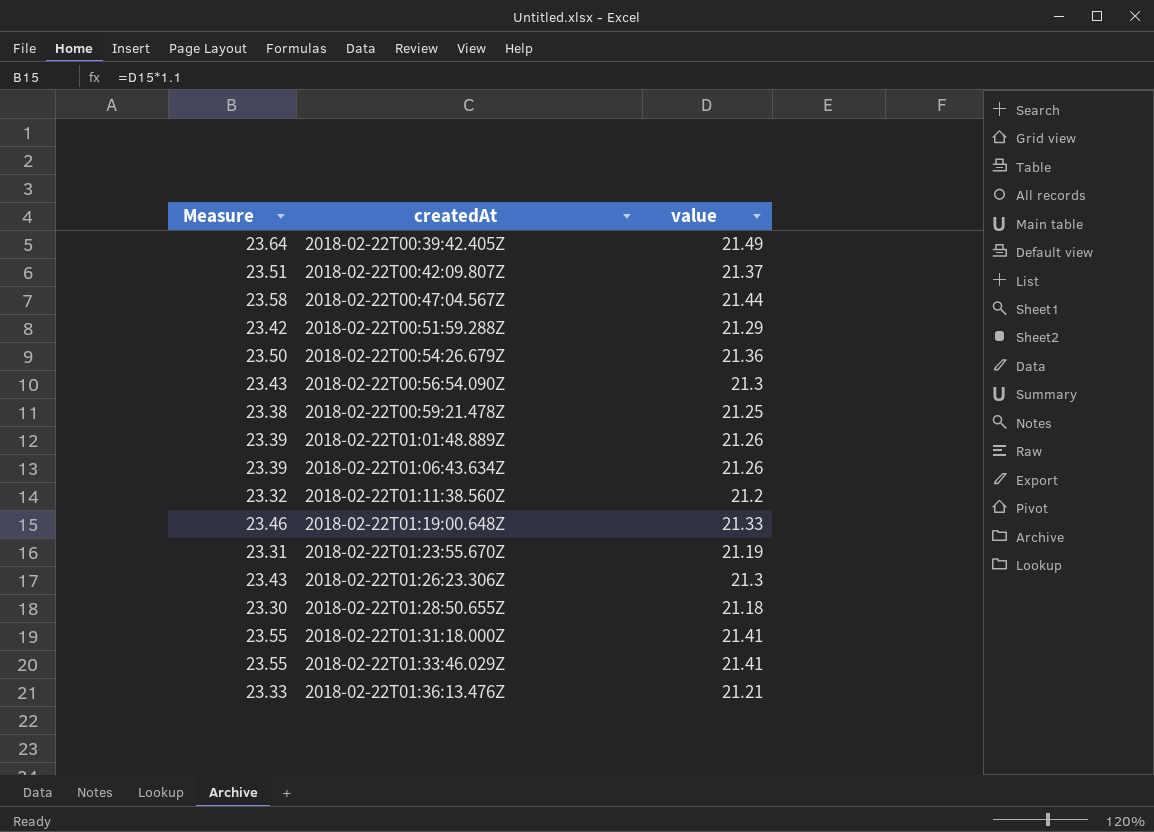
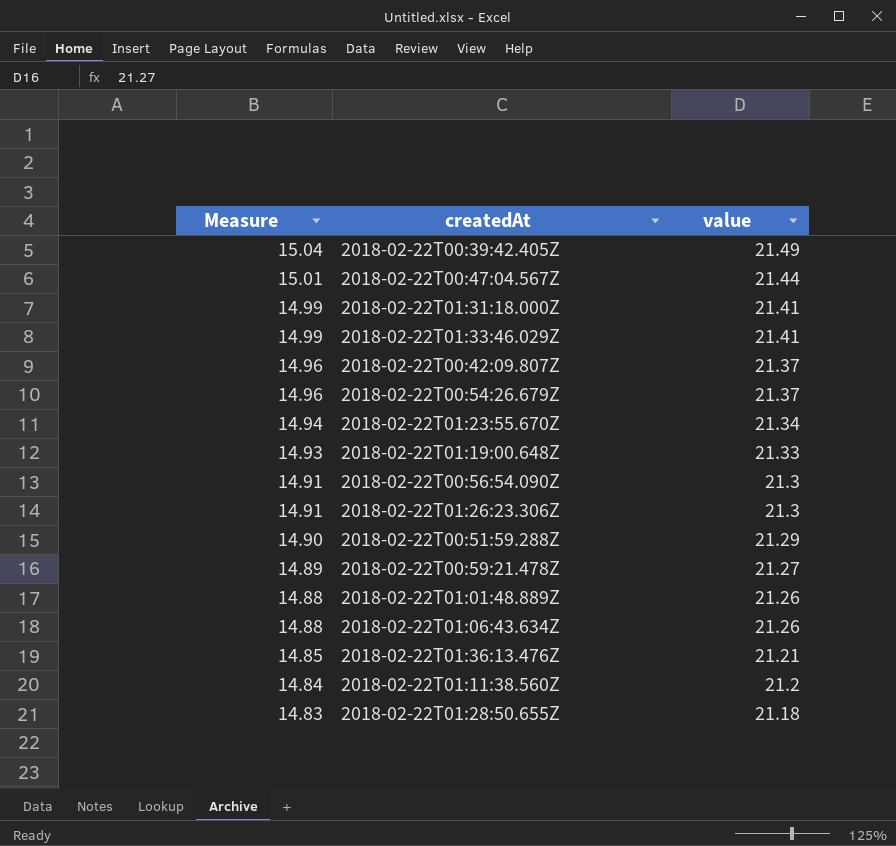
row order: createdAt ascending -> Measure descending
column Measure | formula: [value] * 1.1 -> [value] * 0.7
2018-02-22T00:54:26.679Z | value: 21.36 -> 21.37
2018-02-22T01:23:55.670Z | value: 21.19 -> 21.34
2018-02-22T00:59:21.478Z | value: 21.25 -> 21.27

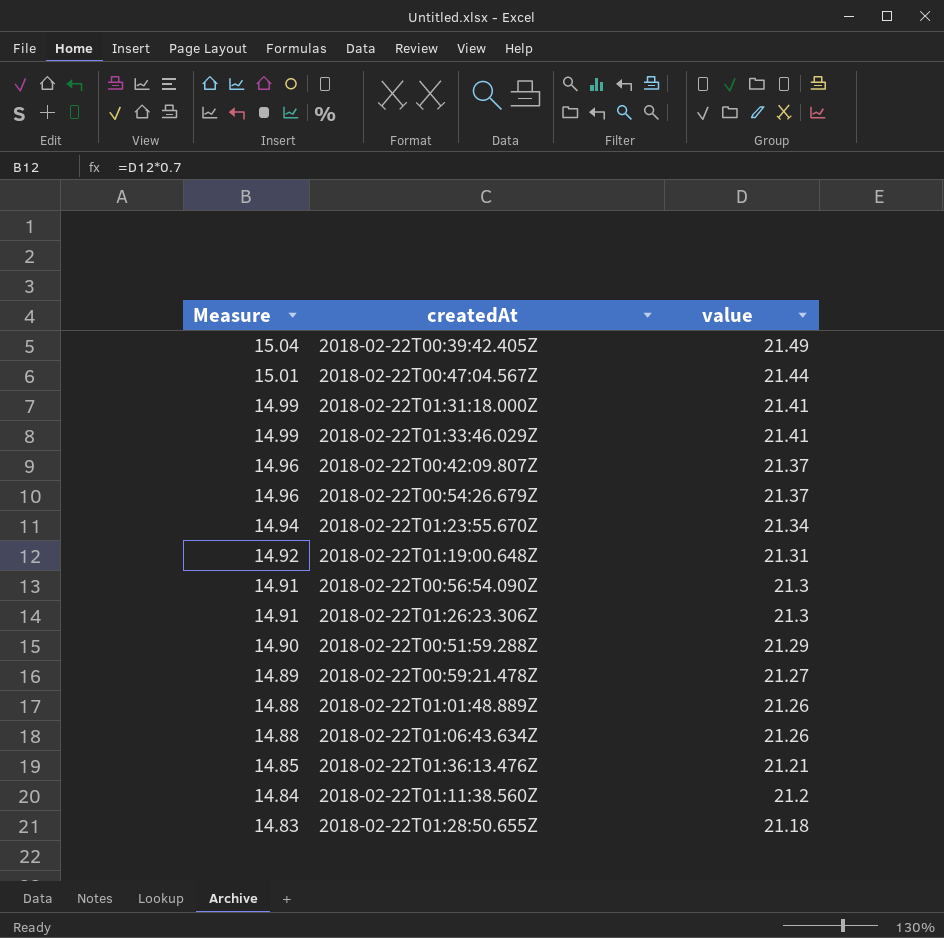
2018-02-22T01:19:00.648Z | Measure: 14.93 -> 14.92
2018-02-22T01:19:00.648Z | value: 21.33 -> 21.31

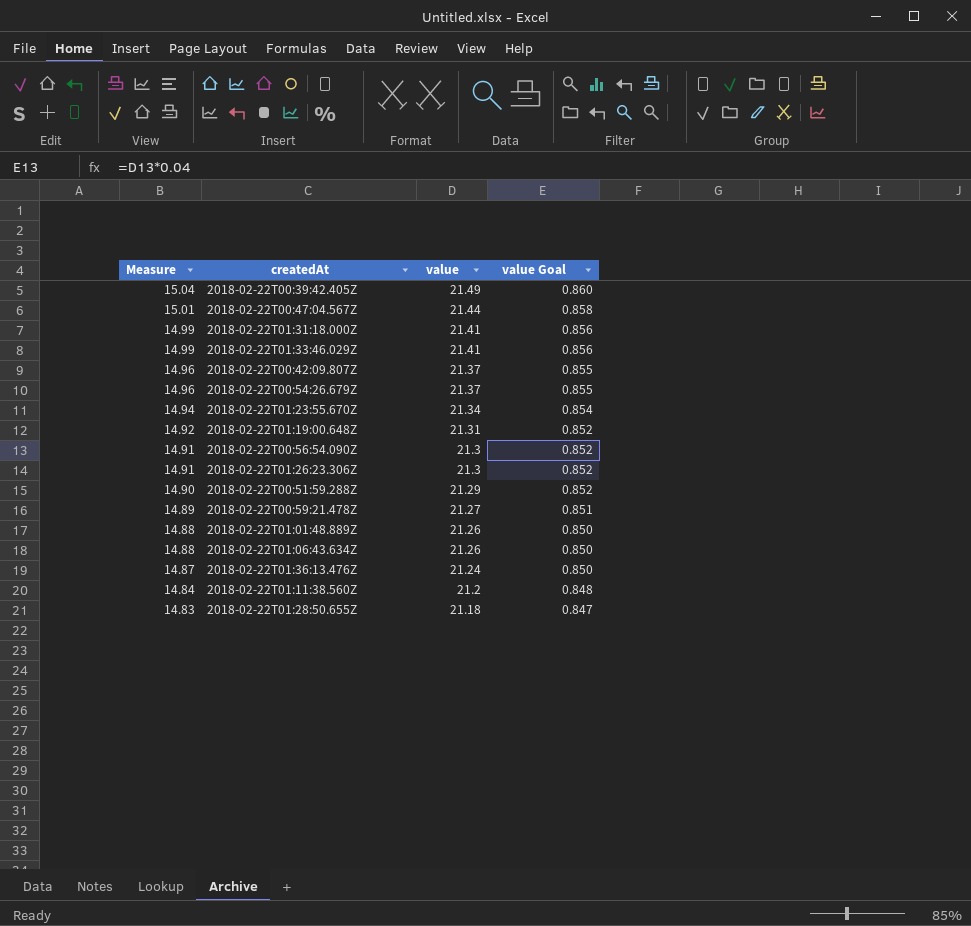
column value Goal | formula: none -> [value] * 0.04
2018-02-22T01:36:13.476Z | Measure: 14.85 -> 14.87
2018-02-22T01:36:13.476Z | value: 21.21 -> 21.24

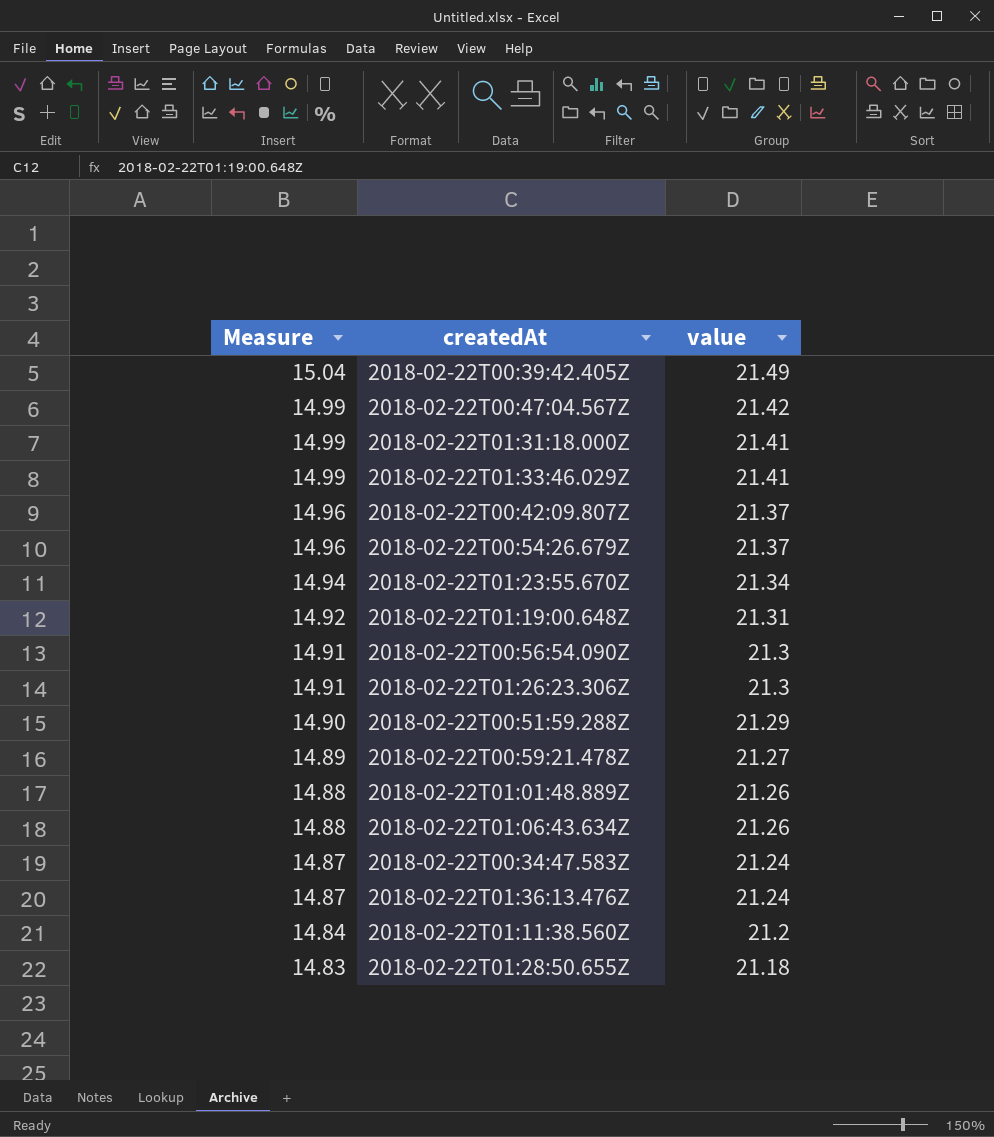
column value Goal | formula: [value] * 0.04 -> none
2018-02-22T00:47:04.567Z | Measure: 15.01 -> 14.99
2018-02-22T00:47:04.567Z | value: 21.44 -> 21.42
row 2018-02-22T00:34:47.583Z: none -> 14.87 | 21.24

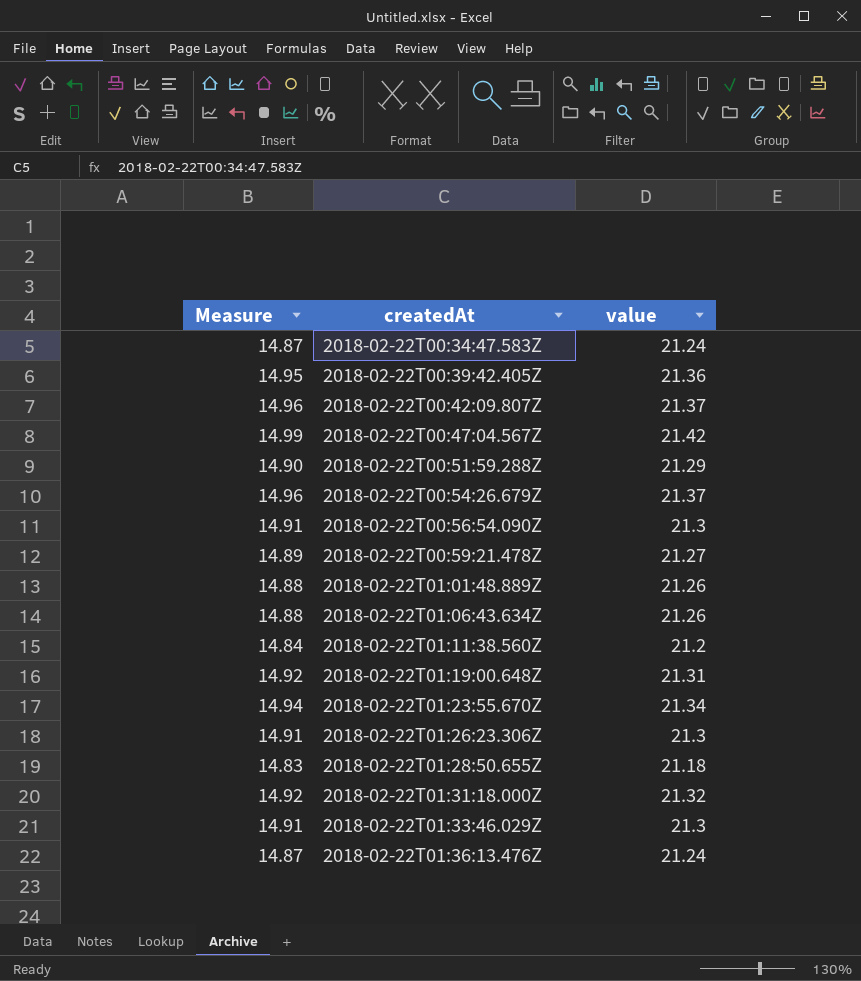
row order: Measure descending -> createdAt ascending
2018-02-22T00:39:42.405Z | Measure: 15.04 -> 14.95
2018-02-22T00:39:42.405Z | value: 21.49 -> 21.36
2018-02-22T01:31:18.000Z | Measure: 14.99 -> 14.92
2018-02-22T01:31:18.000Z | value: 21.41 -> 21.32
2018-02-22T01:33:46.029Z | Measure: 14.99 -> 14.91
2018-02-22T01:33:46.029Z | value: 21.41 -> 21.3

